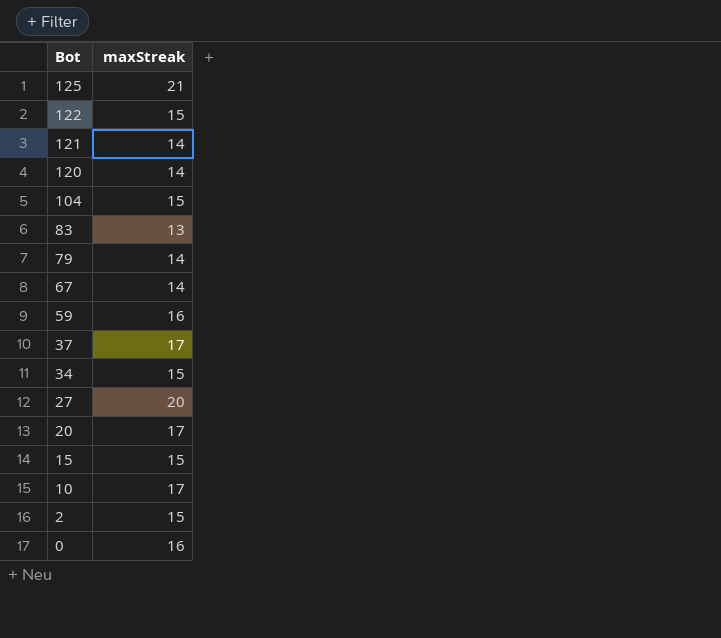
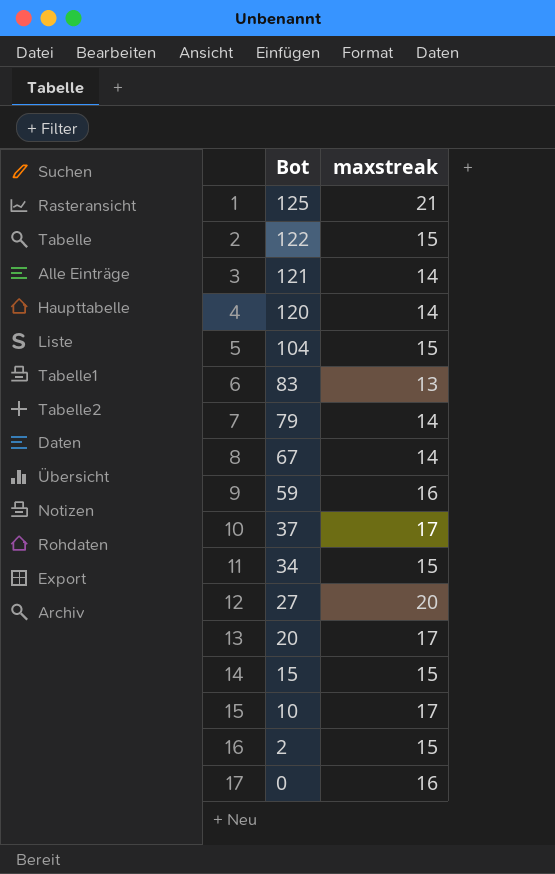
column name: maxStreak -> maxstreak

